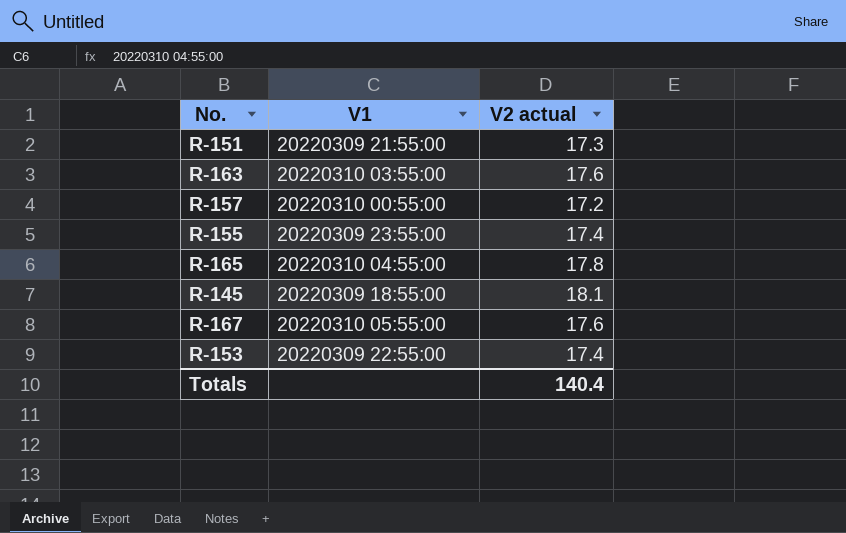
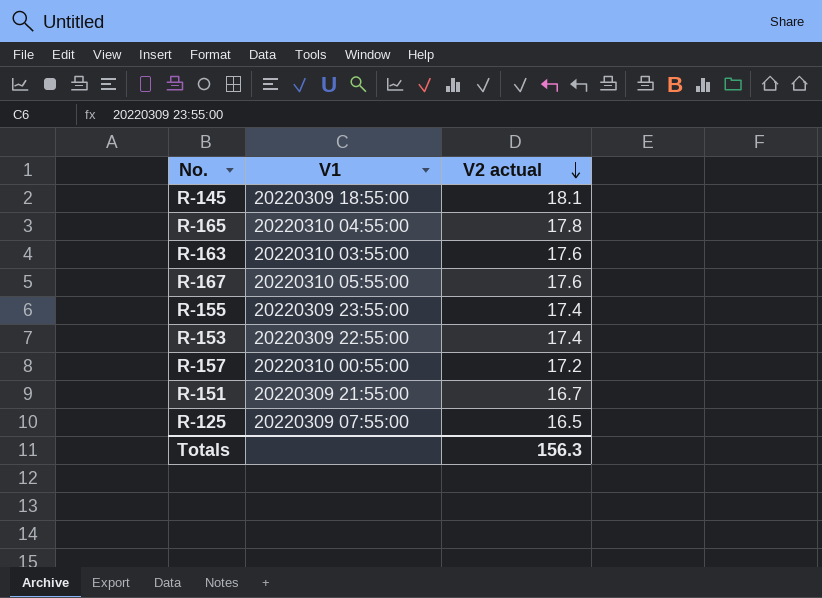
row order: none -> V2 actual descending
R-151 | V2 actual: 17.3 -> 16.7
row R-125: none -> 20220309 07:55:00 | 16.5
Totals | V2 actual: 140.4 -> 156.3

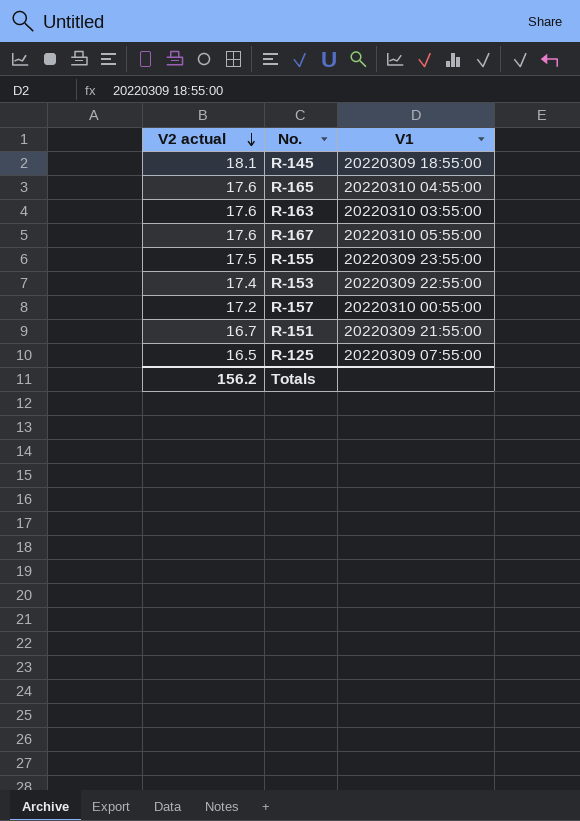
column V2 actual | position: 3 -> 1
R-165 | V2 actual: 17.8 -> 17.6
R-155 | V2 actual: 17.4 -> 17.5
Totals | V2 actual: 156.3 -> 156.2

